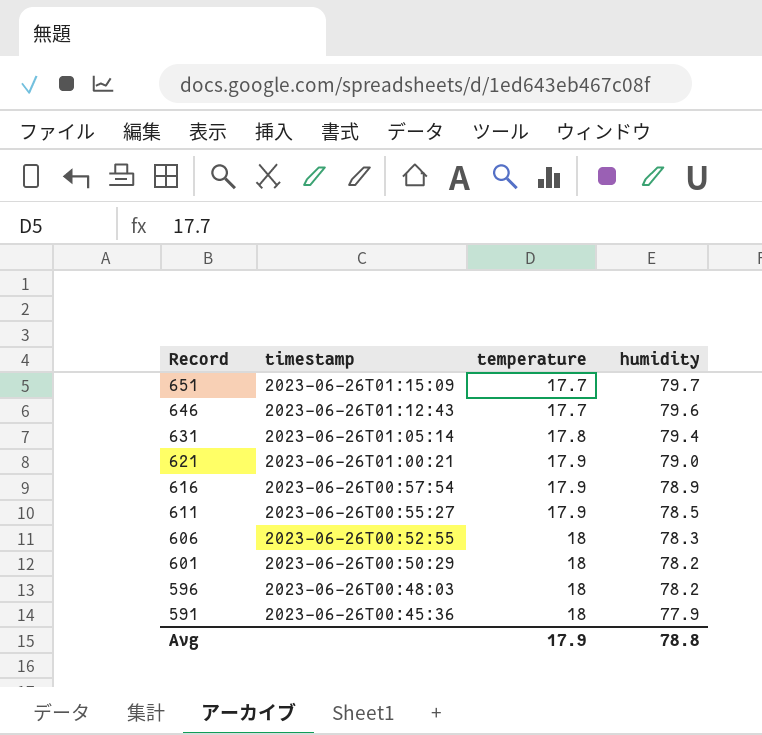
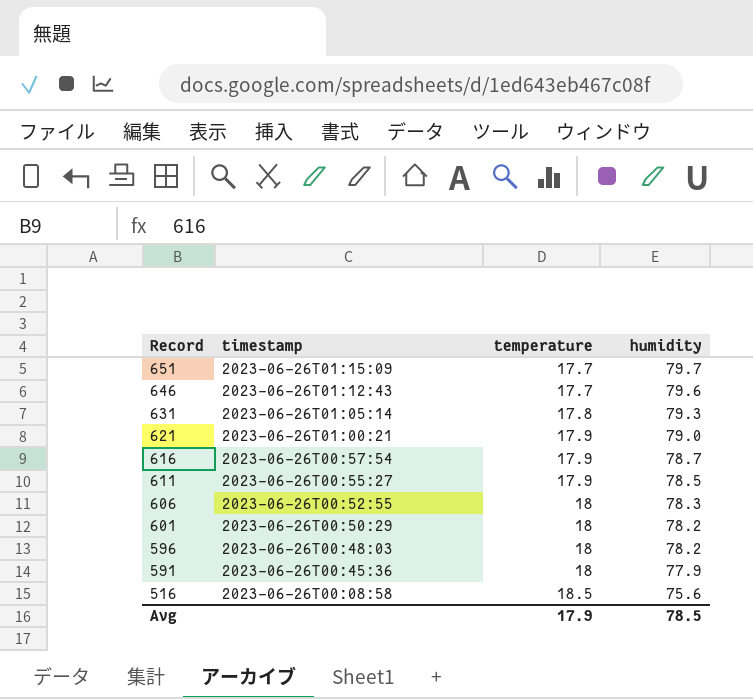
631 | humidity: 79.4 -> 79.3
616 | humidity: 78.9 -> 78.7
row 516: none -> 2023-06-26T00:08:58 | 18.5 | 75.6
Avg | humidity: 78.8 -> 78.5

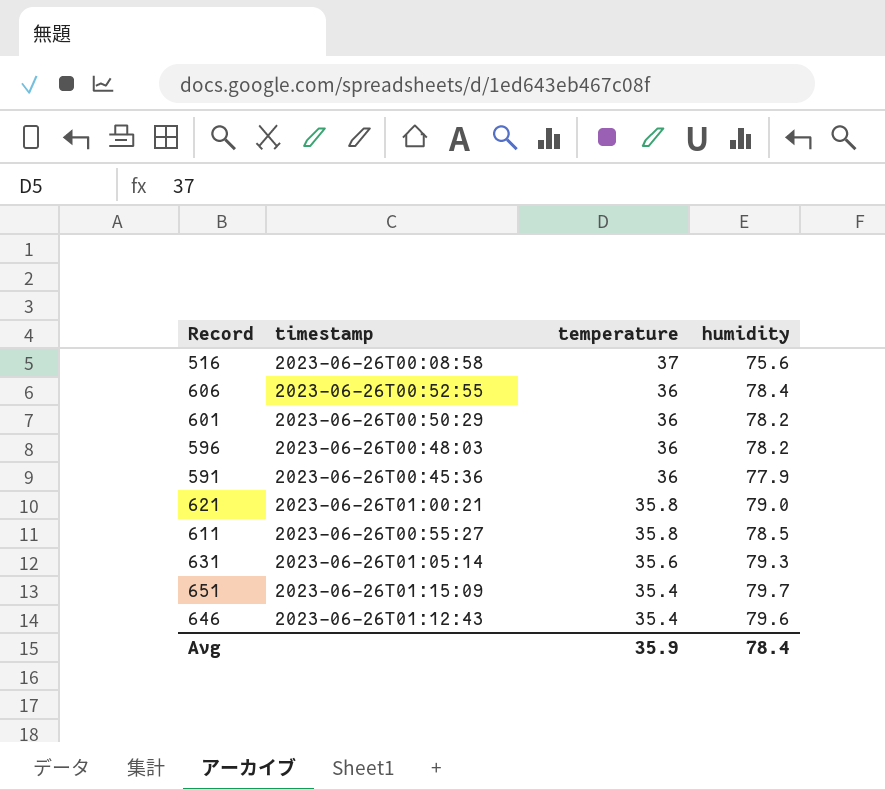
row order: Record descending -> temperature descending
row 616: 2023-06-26T00:57:54 | 17.9 | 78.7 -> none
516 | temperature: 18.5 -> 37
606 | temperature: 18 -> 36
606 | humidity: 78.3 -> 78.4
601 | temperature: 18 -> 36
596 | temperature: 18 -> 36
591 | temperature: 18 -> 36
621 | temperature: 17.9 -> 35.8
611 | temperature: 17.9 -> 35.8
631 | temperature: 17.8 -> 35.6
651 | temperature: 17.7 -> 35.4
646 | temperature: 17.7 -> 35.4
Avg | temperature: 17.9 -> 35.9
Avg | humidity: 78.5 -> 78.4

